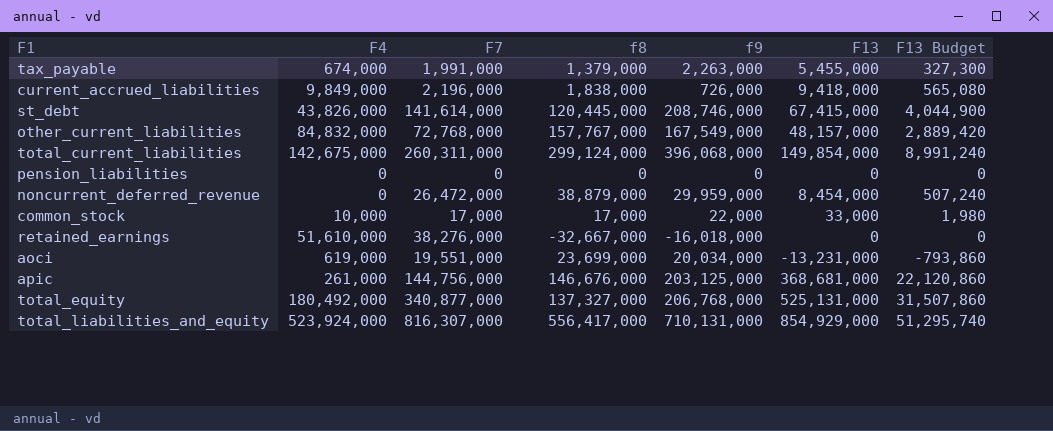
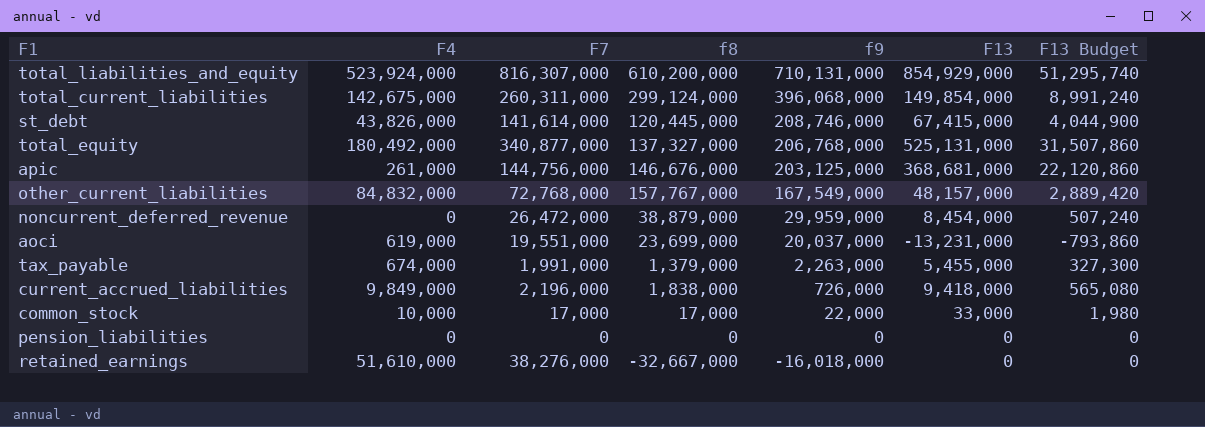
row order: none -> f9 descending
total_liabilities_and_equity | f8: 556,417,000 -> 610,200,000
aoci | f9: 20,034,000 -> 20,037,000

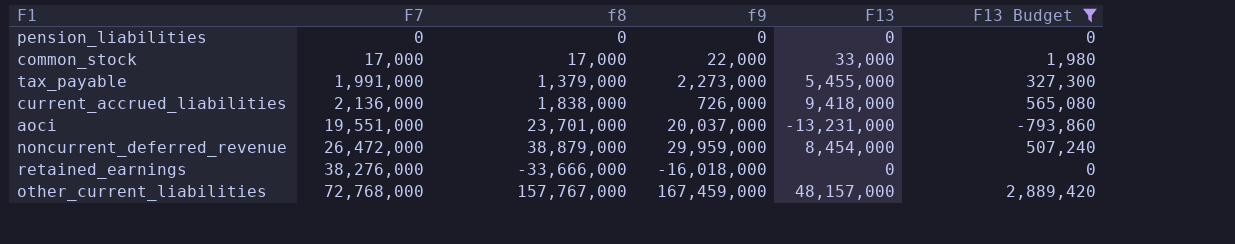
filter: none -> F13 Budget <= 2,889,420
row order: f9 descending -> F7 ascending
column F4 | position: 2 -> none
tax_payable | f9: 2,263,000 -> 2,273,000
current_accrued_liabilities | F7: 2,196,000 -> 2,136,000
aoci | f8: 23,699,000 -> 23,701,000
retained_earnings | f8: -32,667,000 -> -33,666,000
other_current_liabilities | f9: 167,549,000 -> 167,459,000

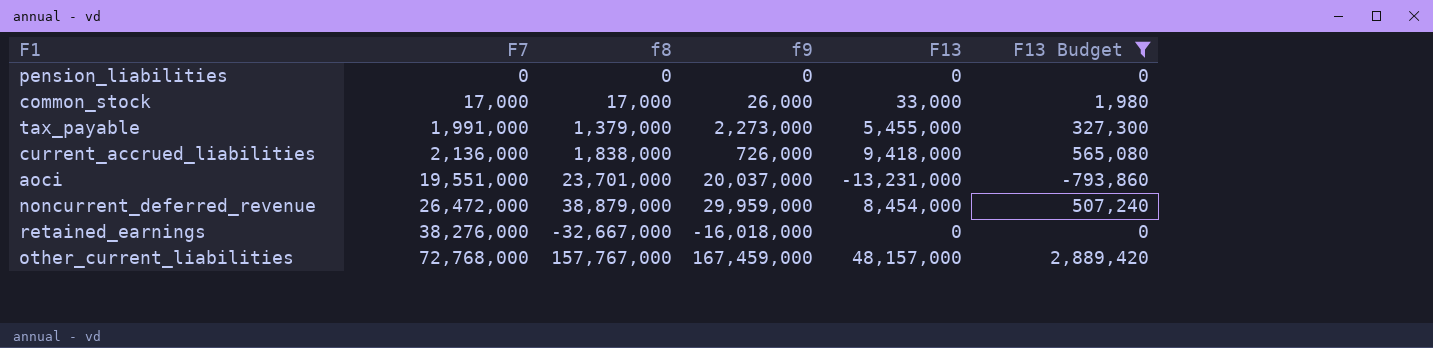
common_stock | f9: 22,000 -> 26,000
retained_earnings | f8: -33,666,000 -> -32,667,000

